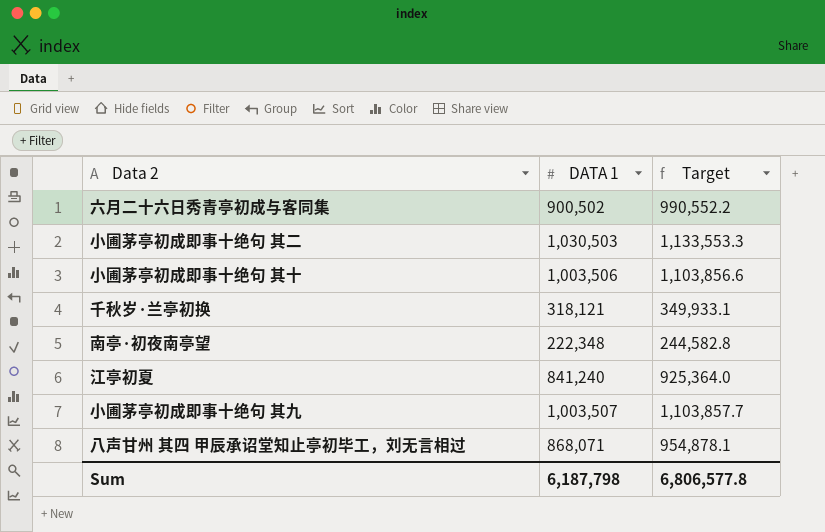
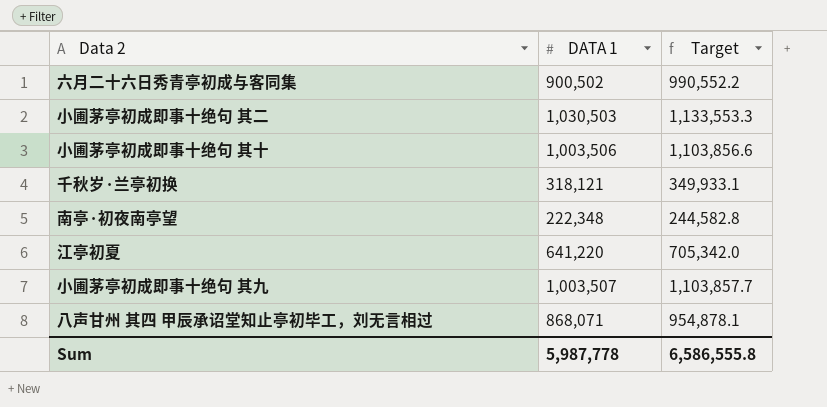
江亭初夏 | DATA 1: 841,240 -> 641,220
江亭初夏 | Target: 925,364.0 -> 705,342.0
Sum | DATA 1: 6,187,798 -> 5,987,778
Sum | Target: 6,806,577.8 -> 6,586,555.8

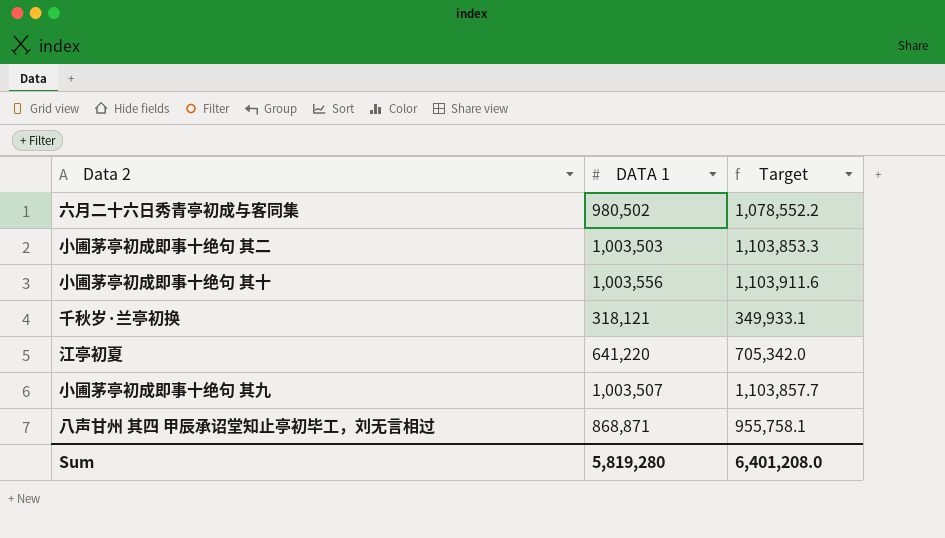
row 南亭·初夜南亭望: 222,348 | 244,582.8 -> none
六月二十六日秀青亭初成与客同集 | DATA 1: 900,502 -> 980,502
六月二十六日秀青亭初成与客同集 | Target: 990,552.2 -> 1,078,552.2
小圃茅亭初成即事十绝句 其二 | DATA 1: 1,030,503 -> 1,003,503
小圃茅亭初成即事十绝句 其二 | Target: 1,133,553.3 -> 1,103,853.3
小圃茅亭初成即事十绝句 其十 | DATA 1: 1,003,506 -> 1,003,556
小圃茅亭初成即事十绝句 其十 | Target: 1,103,856.6 -> 1,103,911.6
八声甘州 其四 甲辰承诏堂知止亭初毕工，刘无言相过 | DATA 1: 868,071 -> 868,871
八声甘州 其四 甲辰承诏堂知止亭初毕工，刘无言相过 | Target: 954,878.1 -> 955,758.1
Sum | DATA 1: 5,987,778 -> 5,819,280
Sum | Target: 6,586,555.8 -> 6,401,208.0

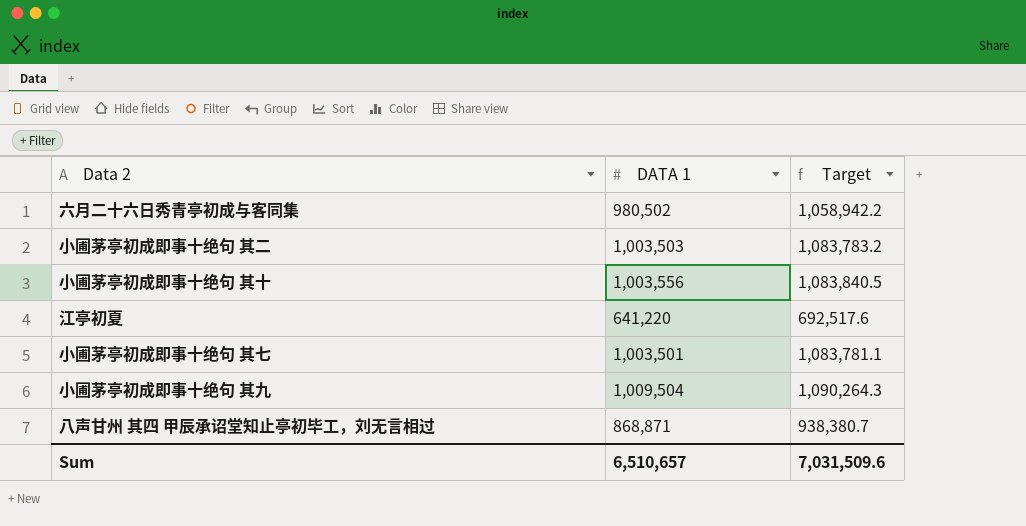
column Target | formula: [DATA 1] * 1.1 -> [DATA 1] * 1.08
row 千秋岁·兰亭初换: 318,121 | 349,933.1 -> none
row 小圃茅亭初成即事十绝句 其七: none -> 1,003,501 | 1,083,781.1
小圃茅亭初成即事十绝句 其九 | DATA 1: 1,003,507 -> 1,009,504
Sum | DATA 1: 5,819,280 -> 6,510,657
Sum | Target: 6,401,208.0 -> 7,031,509.6

